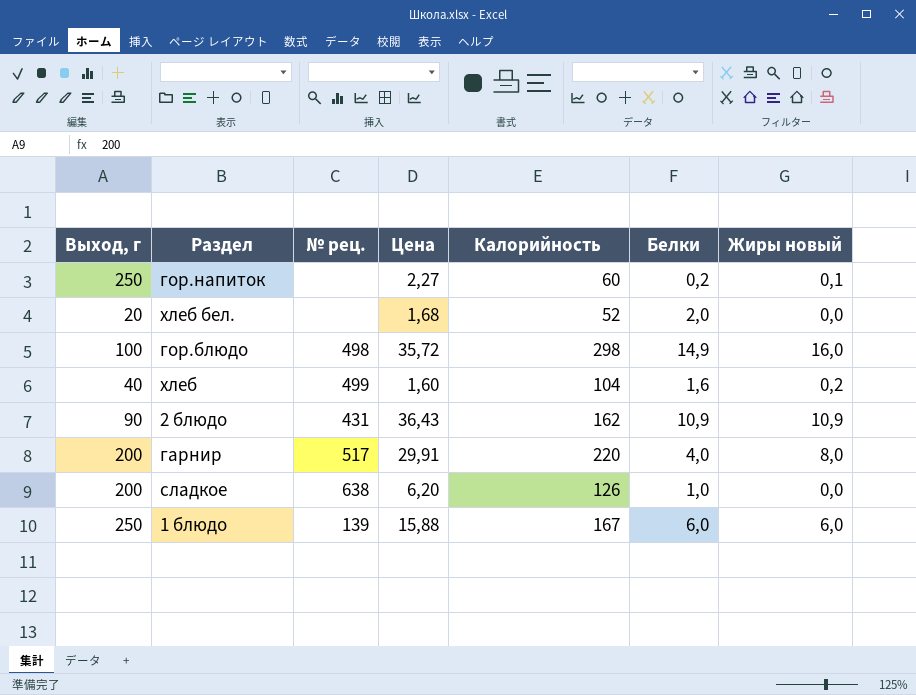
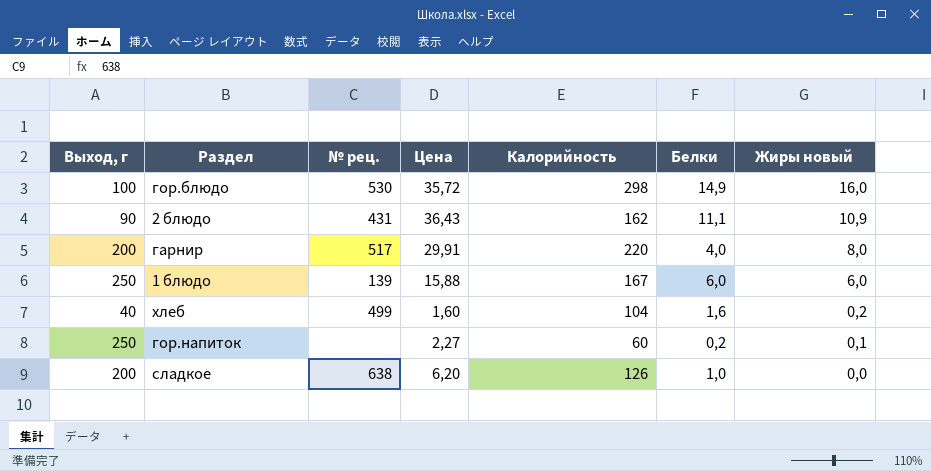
row order: none -> Жиры новый descending
row хлеб бел.: 20 | none | 1,68 | 52 | 2,0 | 0,0 -> none
гор.блюдо | № рец.: 498 -> 530
2 блюдо | Белки: 10,9 -> 11,1

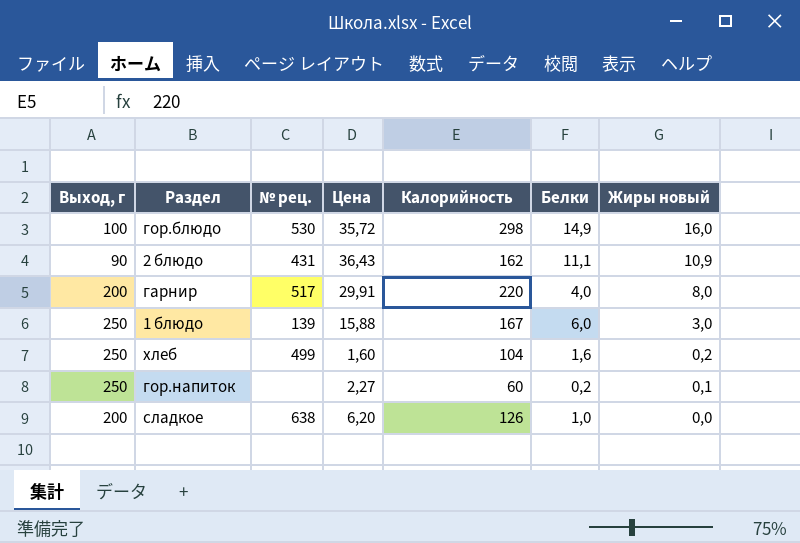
1 блюдо | Жиры новый: 6,0 -> 3,0
хлеб | Выход, г: 40 -> 250

